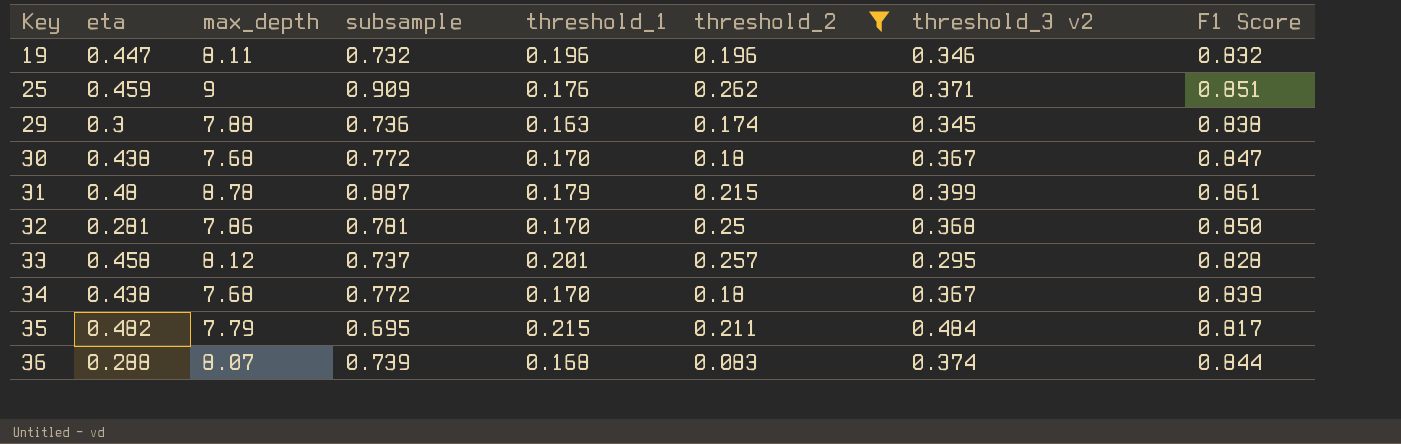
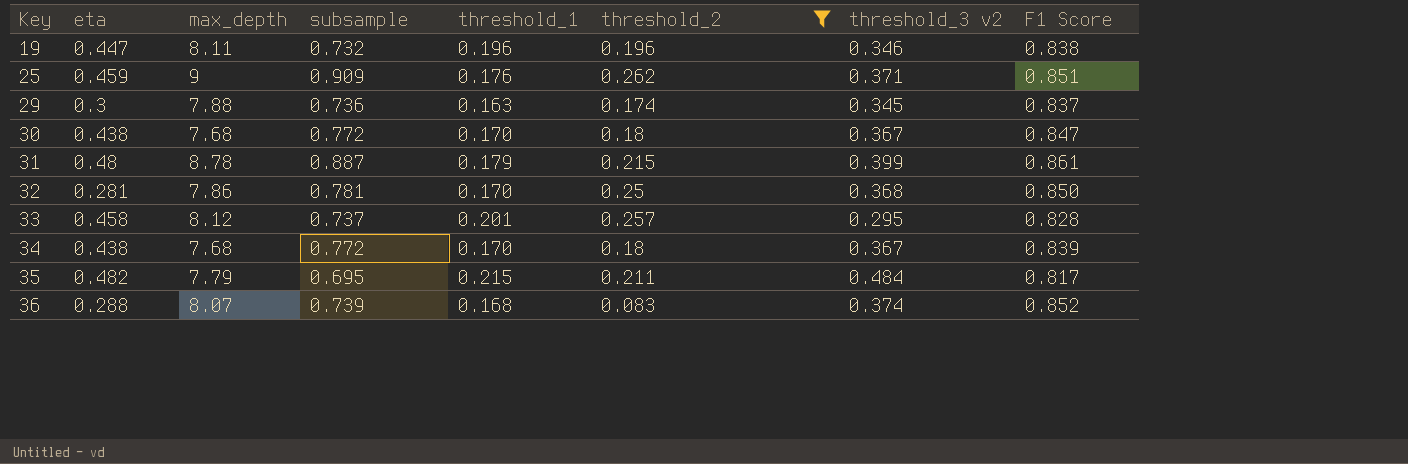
19 | F1 Score: 0.832 -> 0.838
29 | F1 Score: 0.838 -> 0.837
36 | F1 Score: 0.844 -> 0.852

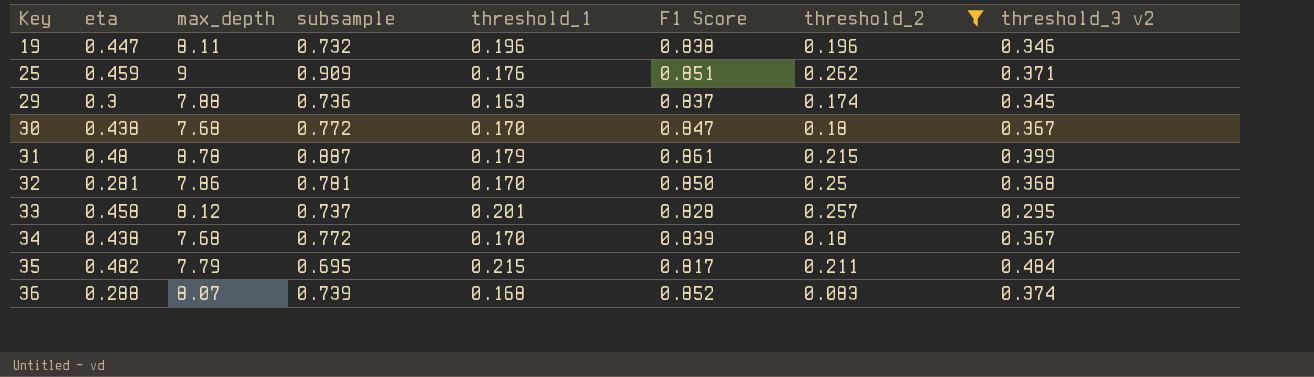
column F1 Score | position: 8 -> 6

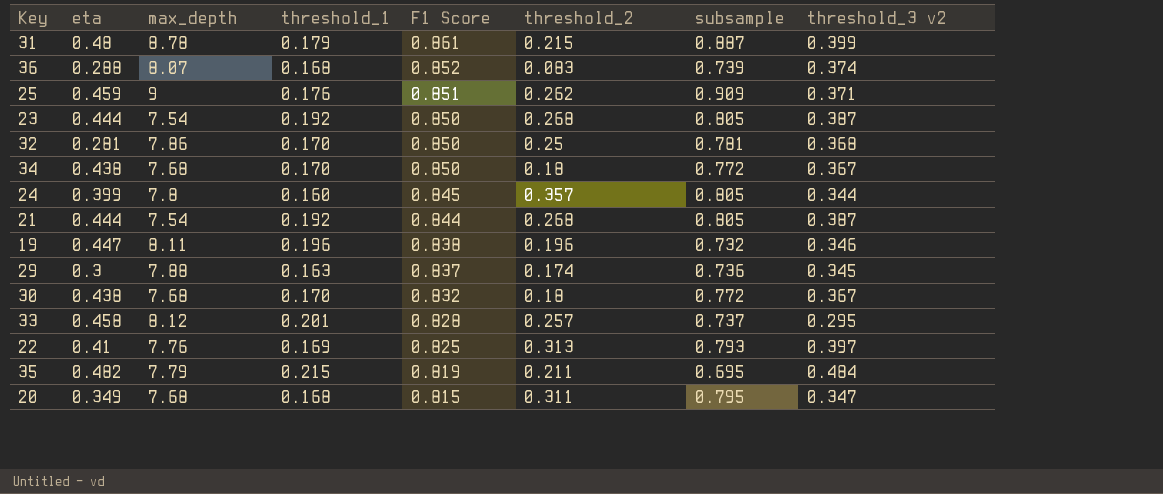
filter: threshold_2 <= 0.262 -> none
row order: Key ascending -> F1 Score descending
column subsample | position: 4 -> 7
34 | F1 Score: 0.839 -> 0.850
30 | F1 Score: 0.847 -> 0.832
35 | F1 Score: 0.817 -> 0.819

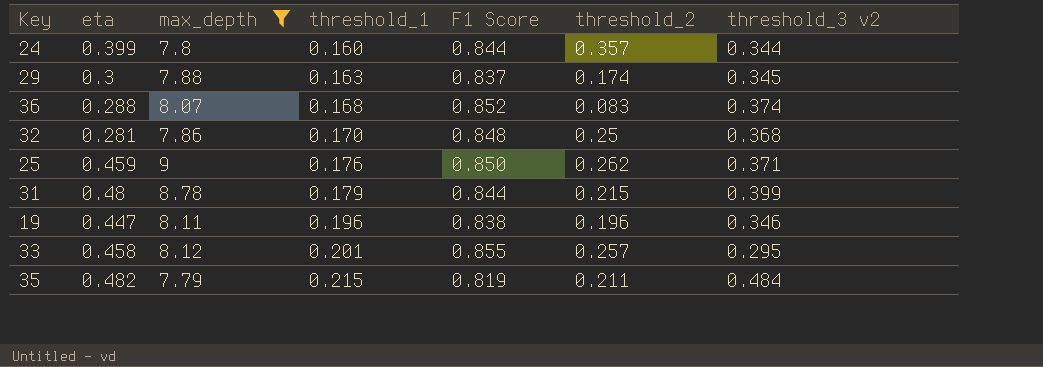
filter: none -> max_depth >= 7.79
row order: F1 Score descending -> threshold_1 ascending
column subsample | position: 7 -> none
24 | F1 Score: 0.845 -> 0.844
32 | F1 Score: 0.850 -> 0.848
25 | F1 Score: 0.851 -> 0.850
31 | F1 Score: 0.861 -> 0.844
33 | F1 Score: 0.828 -> 0.855

